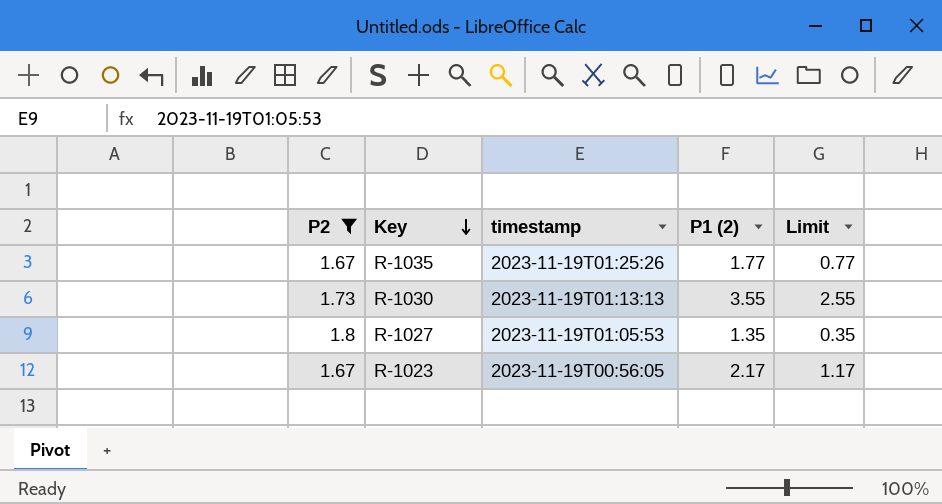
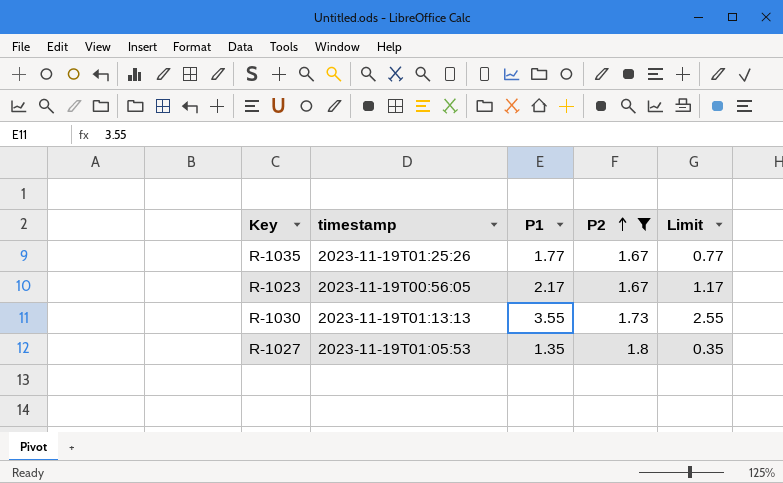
row order: Key descending -> P2 ascending
column name: P1 (2) -> P1
column P2 | position: 1 -> 4

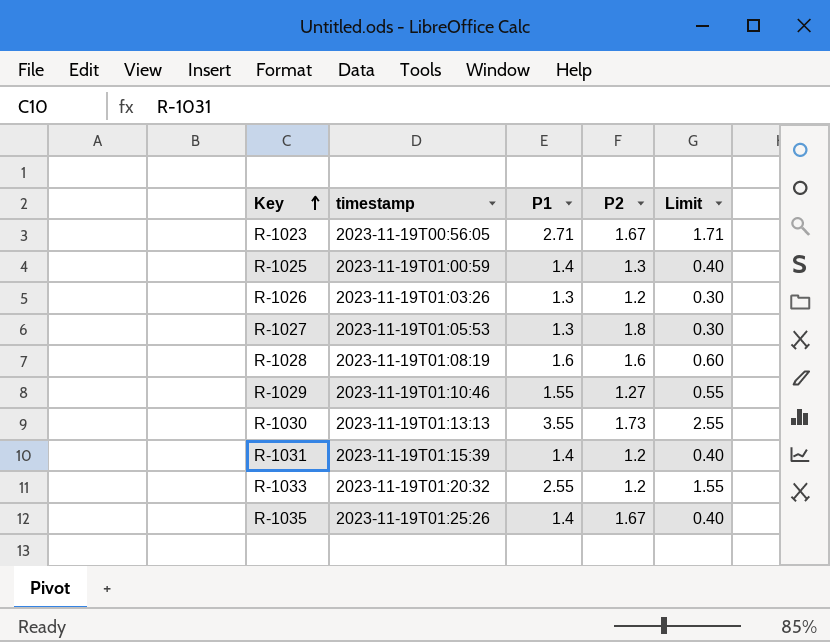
filter: P2 >= 1.67 -> none
row order: P2 ascending -> Key ascending
R-1023 | P1: 2.17 -> 2.71
R-1023 | Limit: 1.17 -> 1.71
R-1027 | P1: 1.35 -> 1.3
R-1027 | Limit: 0.35 -> 0.30
R-1035 | P1: 1.77 -> 1.4
R-1035 | Limit: 0.77 -> 0.40

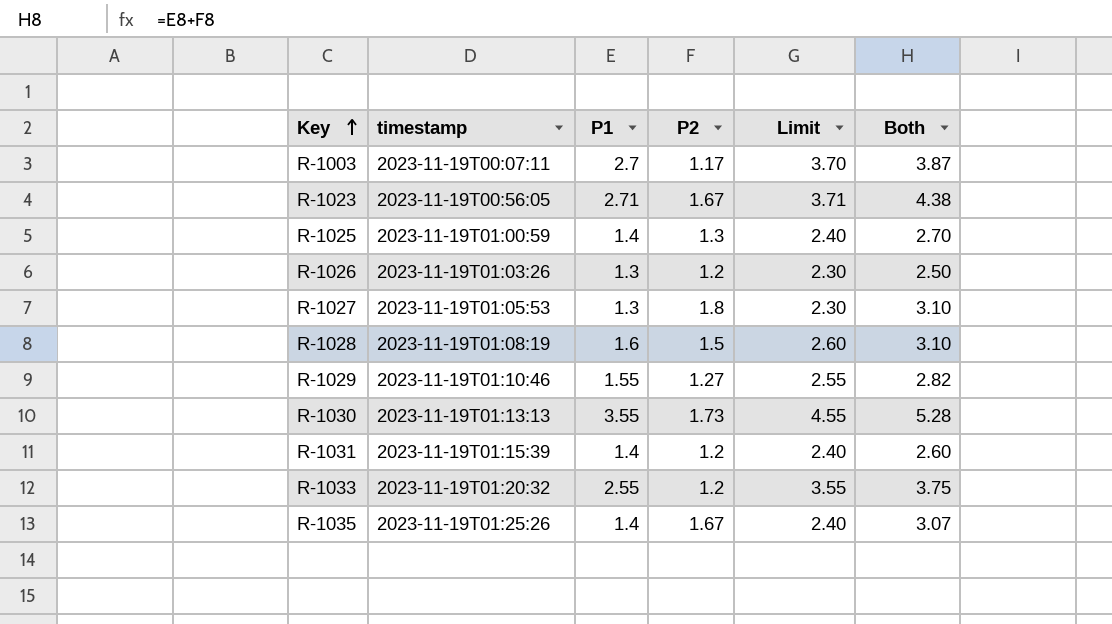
column Limit | formula: [P1] - 1 -> [P1] + 1
column Both | formula: none -> [P1] + [P2]
row R-1003: none -> 2023-11-19T00:07:11 | 2.7 | 1.17 | 3.70 | 3.87
R-1028 | P2: 1.6 -> 1.5

